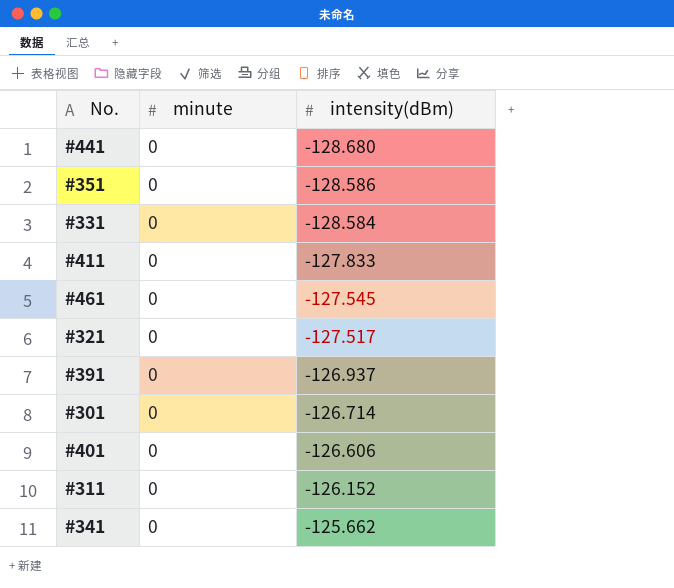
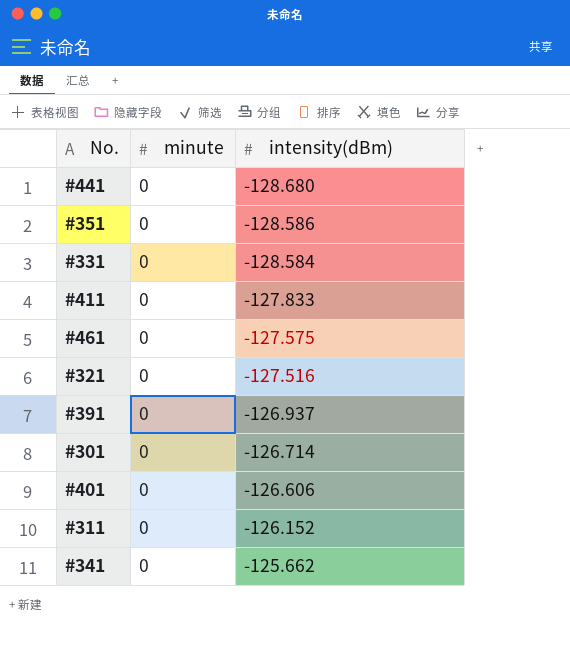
#461 | intensity(dBm): -127.545 -> -127.575
#321 | intensity(dBm): -127.517 -> -127.516

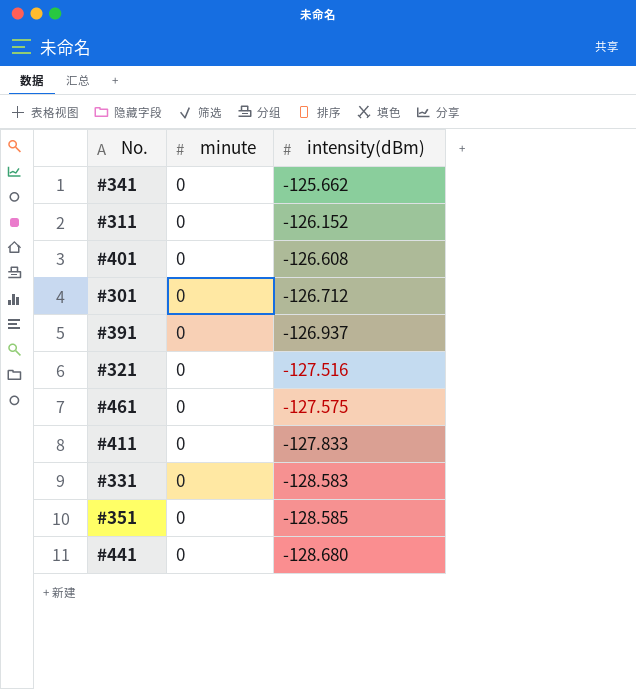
row order: intensity(dBm) ascending -> intensity(dBm) descending
#401 | intensity(dBm): -126.606 -> -126.608
#301 | intensity(dBm): -126.714 -> -126.712
#331 | intensity(dBm): -128.584 -> -128.583
#351 | intensity(dBm): -128.586 -> -128.585

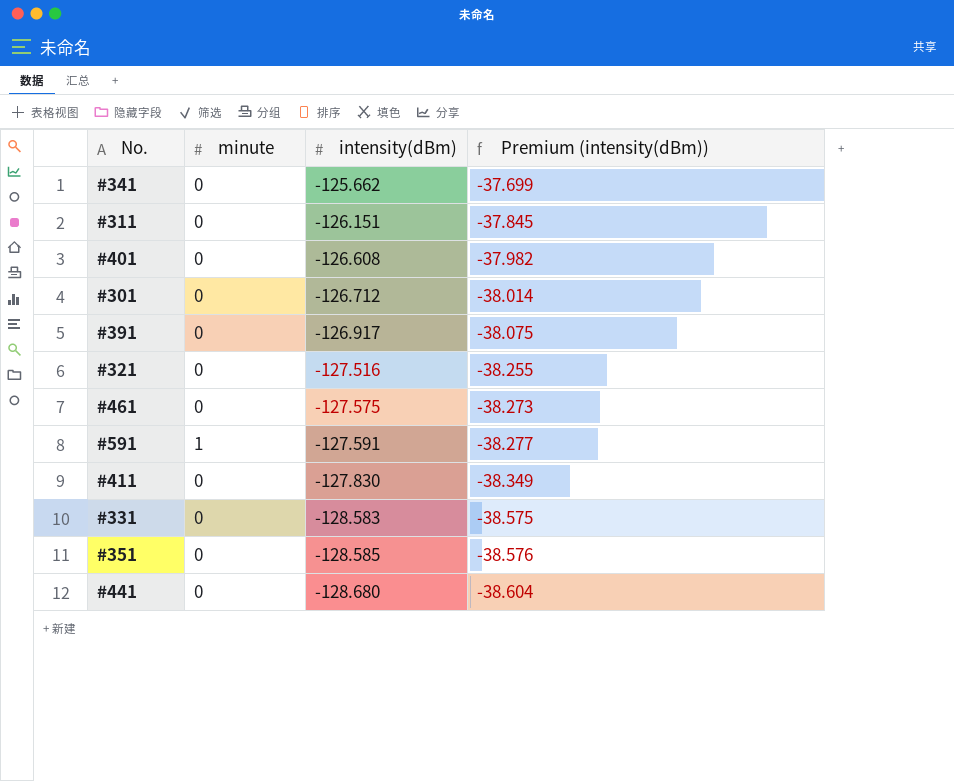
column Premium (intensity(dBm)) | formula: none -> [intensity(dBm)] * 0.3
#311 | intensity(dBm): -126.152 -> -126.151
#391 | intensity(dBm): -126.937 -> -126.917
row #591: none -> 1 | -127.591 | -38.277
#411 | intensity(dBm): -127.833 -> -127.830

